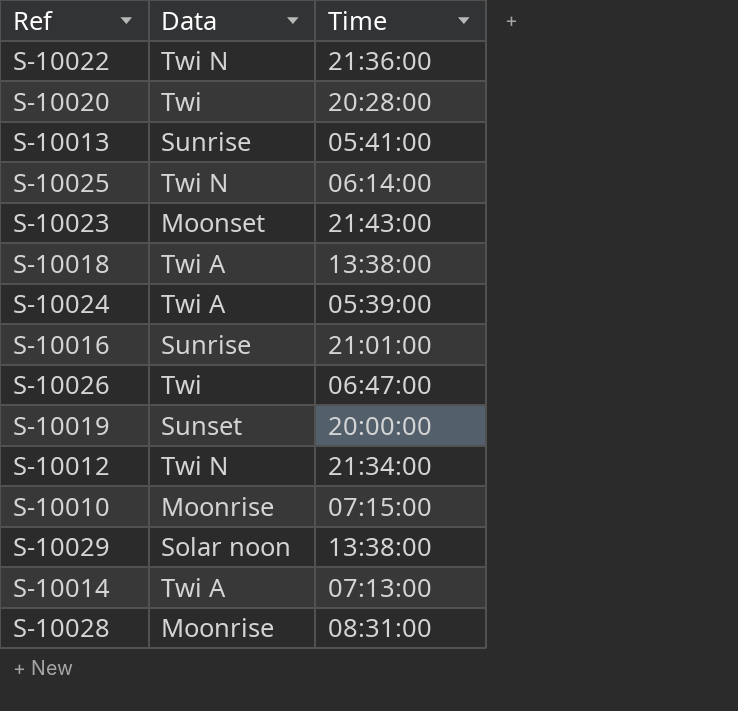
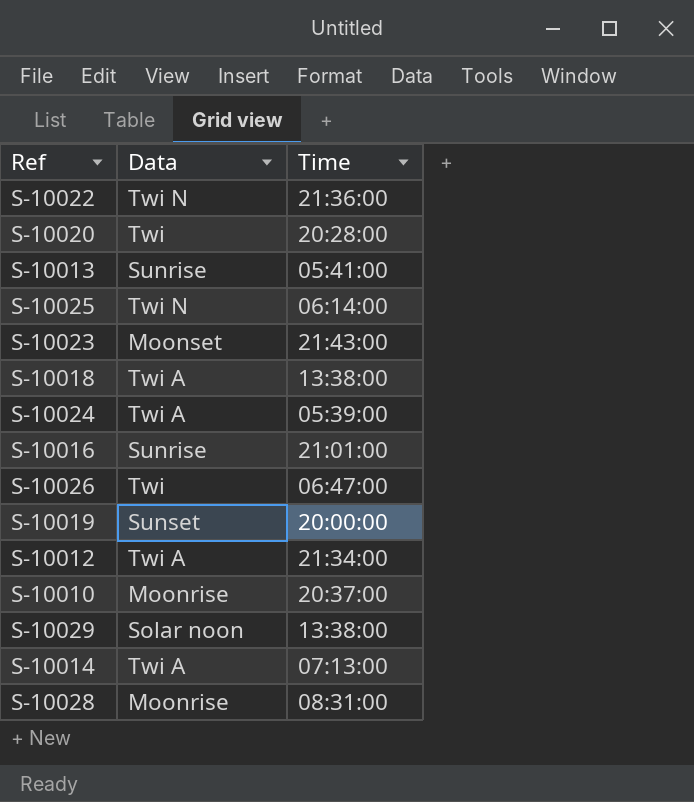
S-10012 | Data: Twi N -> Twi A
S-10010 | Time: 07:15:00 -> 20:37:00

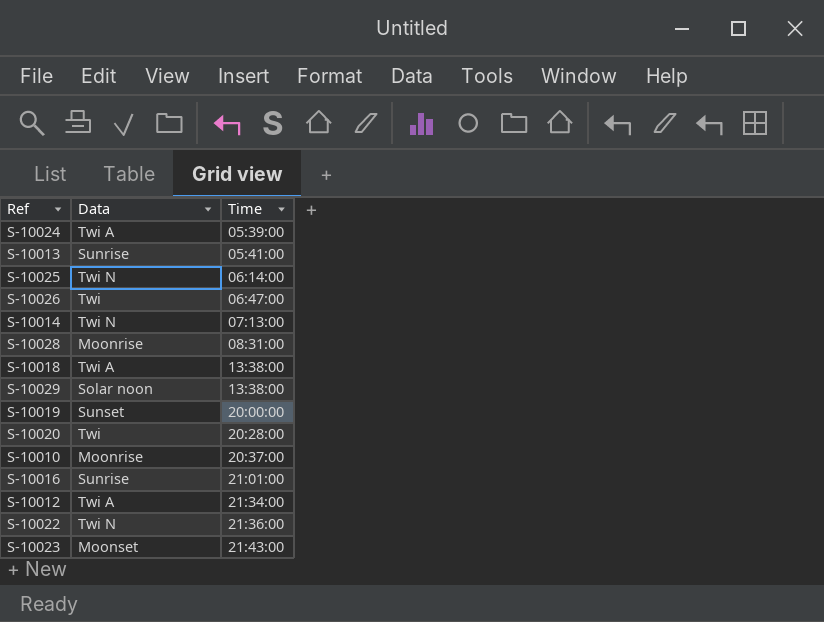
row order: none -> Time ascending
S-10014 | Data: Twi A -> Twi N

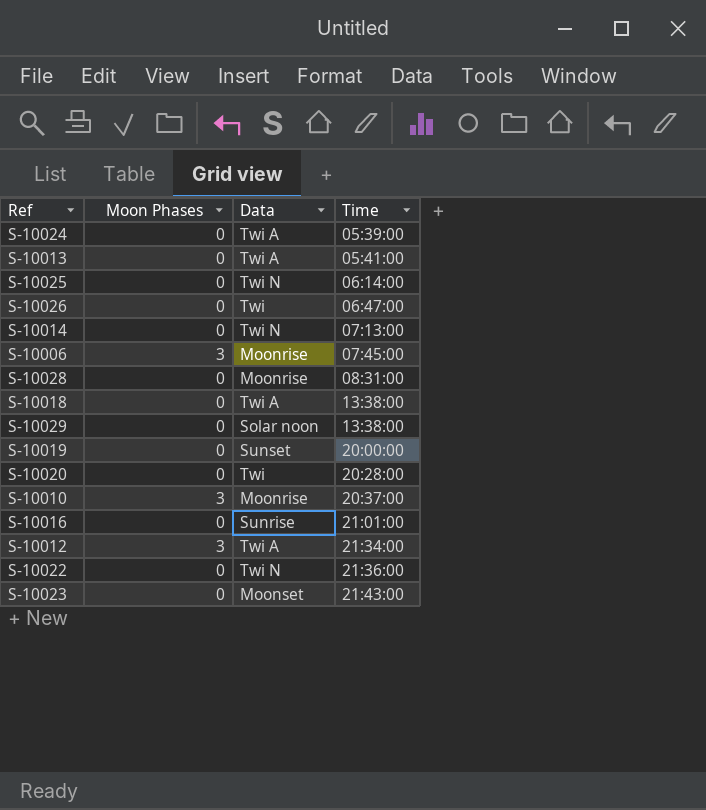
column Moon Phases | position: none -> 2
S-10013 | Data: Sunrise -> Twi A
row S-10006: none -> 3 | Moonrise | 07:45:00

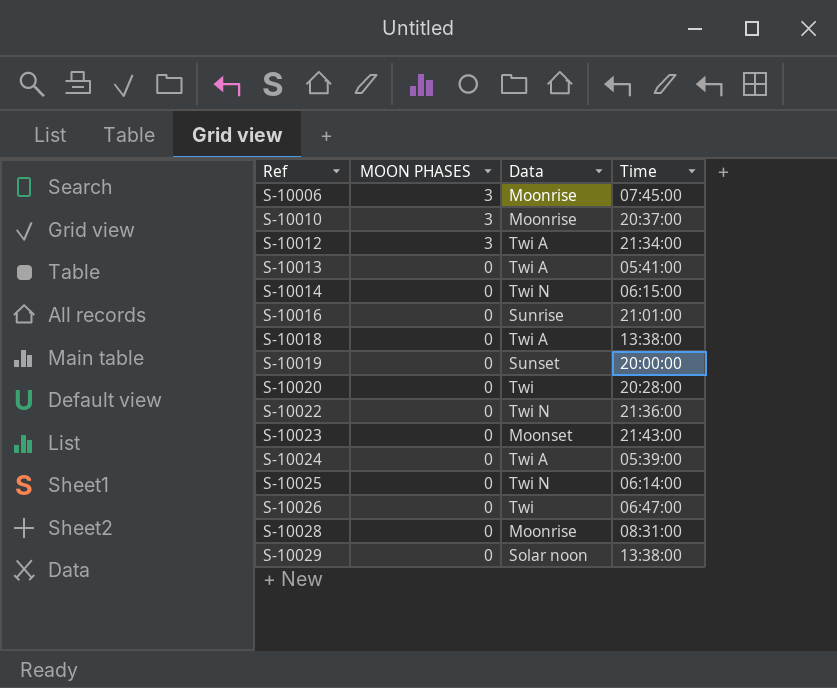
row order: Time ascending -> Ref ascending
column name: Moon Phases -> MOON PHASES
S-10014 | Time: 07:13:00 -> 06:15:00

